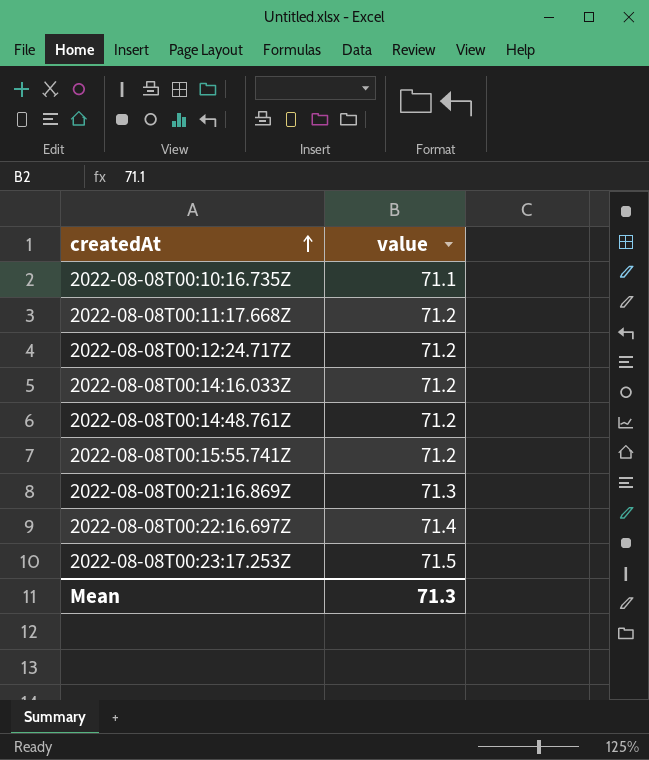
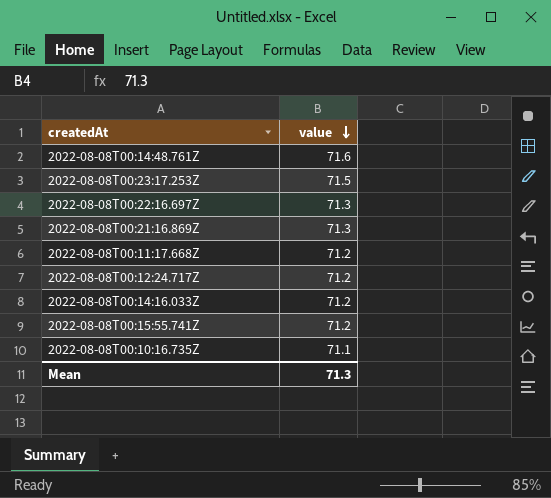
row order: createdAt ascending -> value descending
2022-08-08T00:14:48.761Z | value: 71.2 -> 71.6
2022-08-08T00:22:16.697Z | value: 71.4 -> 71.3

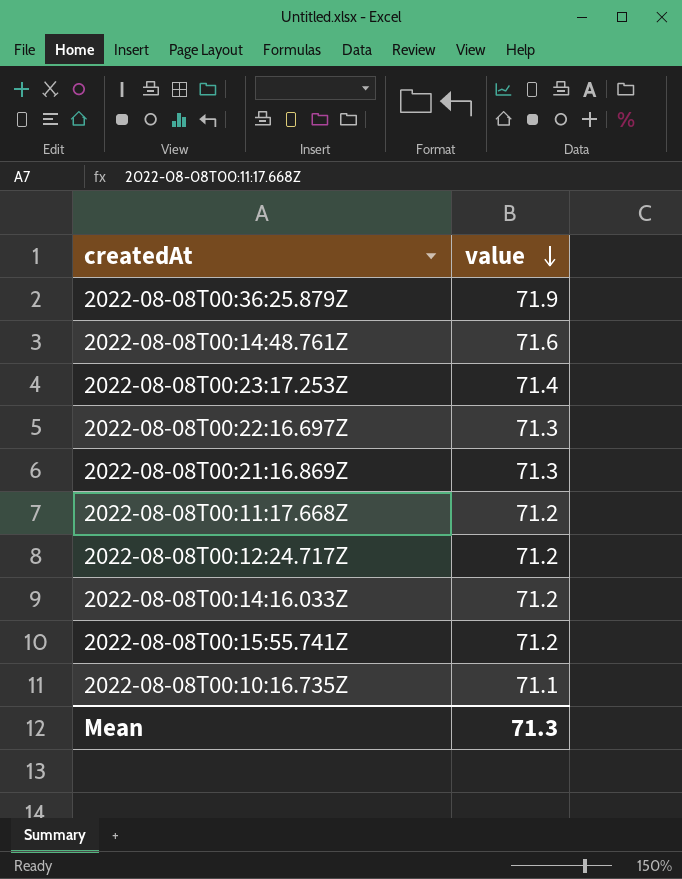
row 2022-08-08T00:36:25.879Z: none -> 71.9
2022-08-08T00:23:17.253Z | value: 71.5 -> 71.4

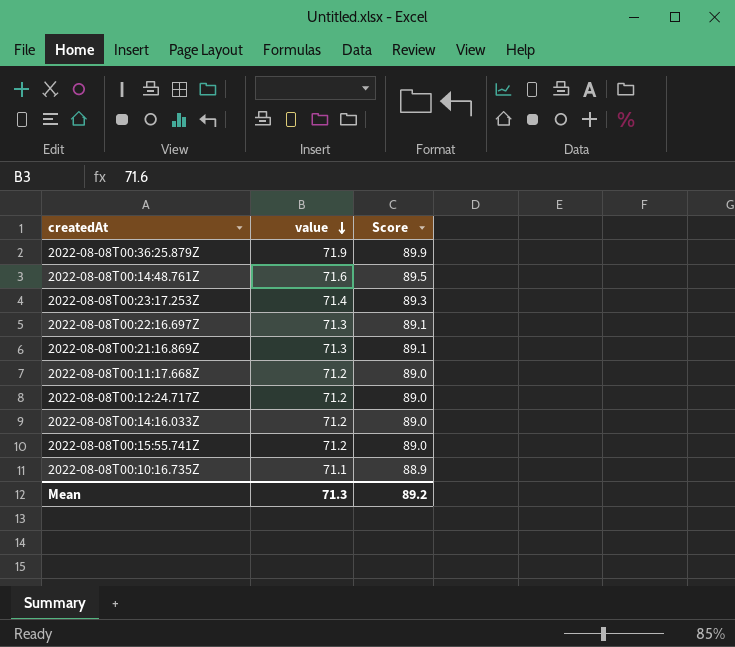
column Score | formula: none -> [value] * 1.25

